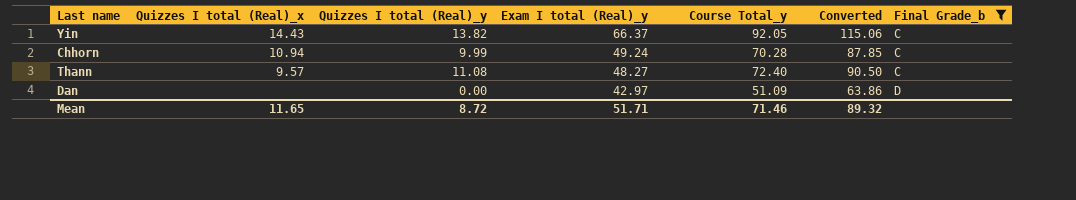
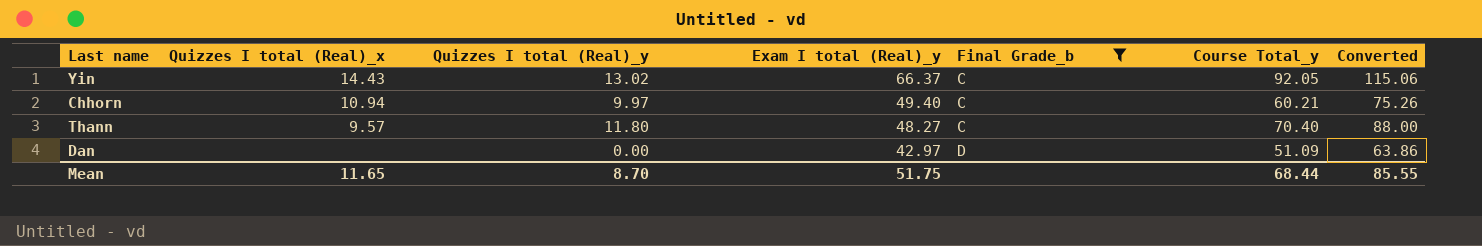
column Final Grade_b | position: 7 -> 5
Yin | Quizzes I total (Real)_y: 13.82 -> 13.02
Chhorn | Quizzes I total (Real)_y: 9.99 -> 9.97
Chhorn | Exam I total (Real)_y: 49.24 -> 49.40
Chhorn | Course Total_y: 70.28 -> 60.21
Chhorn | Converted: 87.85 -> 75.26
Thann | Quizzes I total (Real)_y: 11.08 -> 11.80
Thann | Course Total_y: 72.40 -> 70.40
Thann | Converted: 90.50 -> 88.00
Mean | Quizzes I total (Real)_y: 8.72 -> 8.70
Mean | Exam I total (Real)_y: 51.71 -> 51.75
Mean | Course Total_y: 71.46 -> 68.44
Mean | Converted: 89.32 -> 85.55

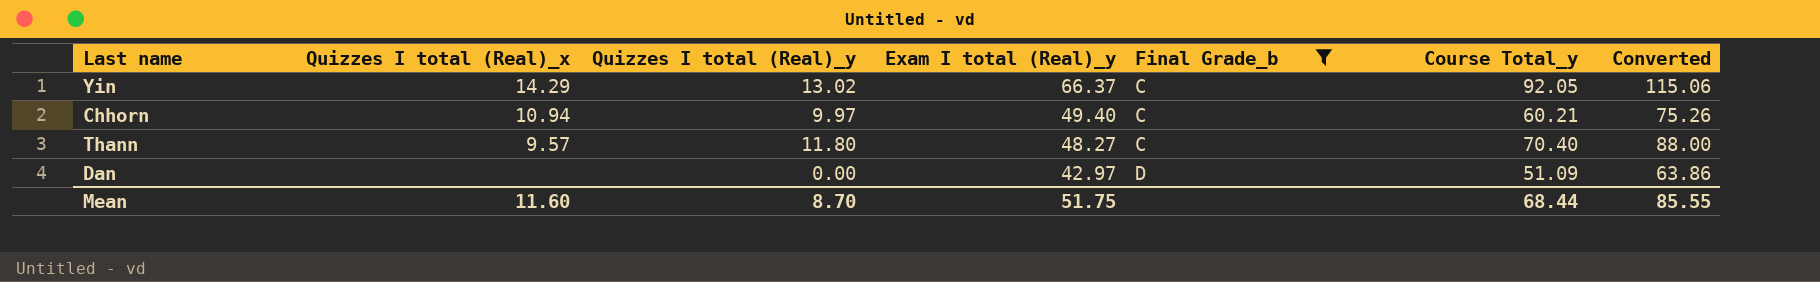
Yin | Quizzes I total (Real)_x: 14.43 -> 14.29
Mean | Quizzes I total (Real)_x: 11.65 -> 11.60

